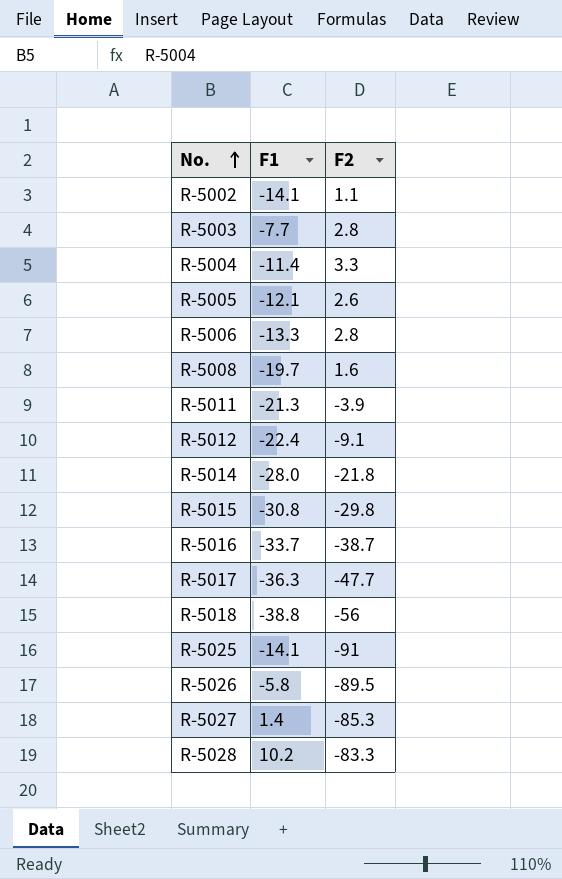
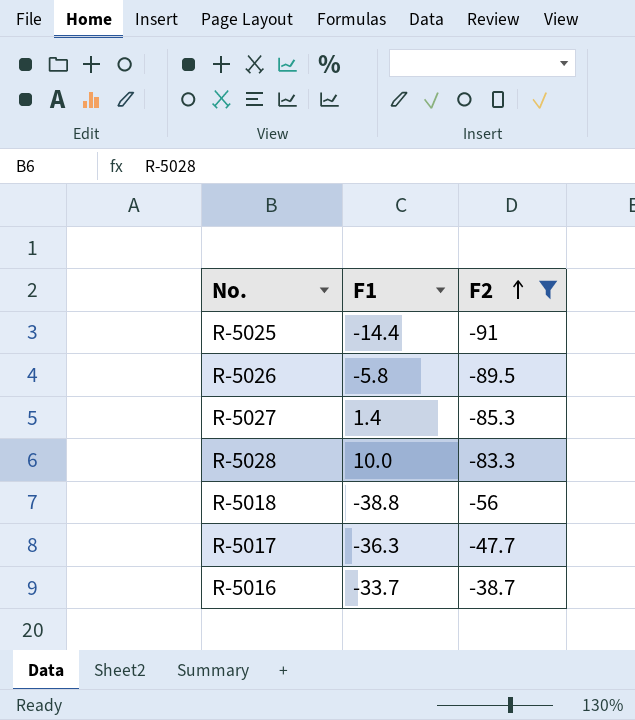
filter: none -> F2 <= -38.7
row order: No. ascending -> F2 ascending
R-5025 | F1: -14.1 -> -14.4
R-5028 | F1: 10.2 -> 10.0

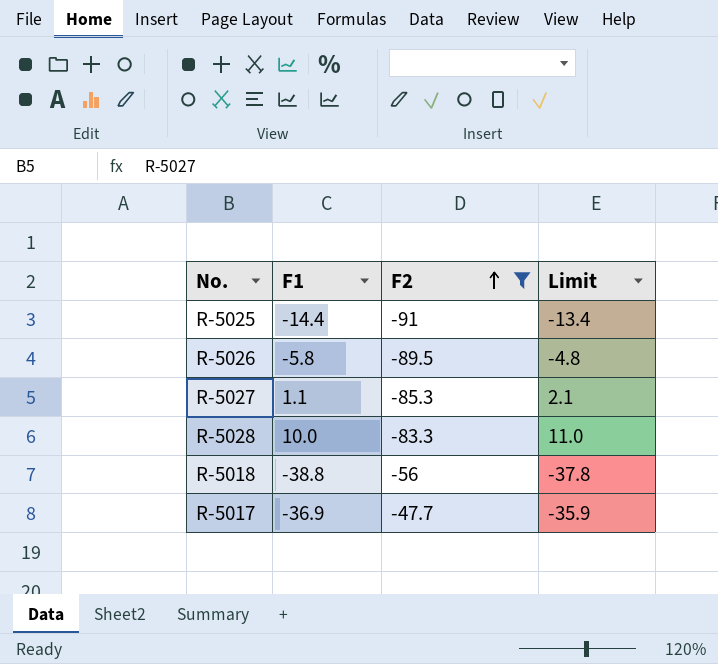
column Limit | formula: none -> [F1] + 1
row R-5016: -33.7 | -38.7 -> none
R-5027 | F1: 1.4 -> 1.1
R-5017 | F1: -36.3 -> -36.9

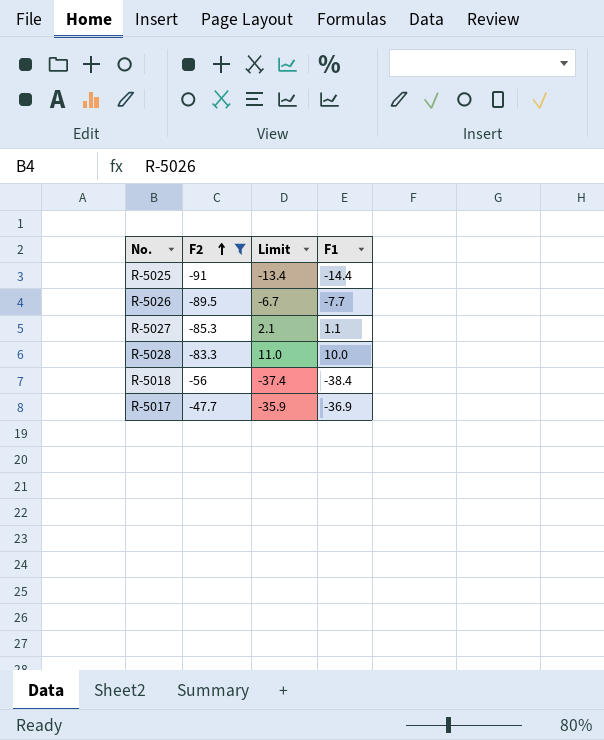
column F1 | position: 2 -> 4
R-5026 | Limit: -4.8 -> -6.7
R-5026 | F1: -5.8 -> -7.7
R-5018 | Limit: -37.8 -> -37.4
R-5018 | F1: -38.8 -> -38.4

